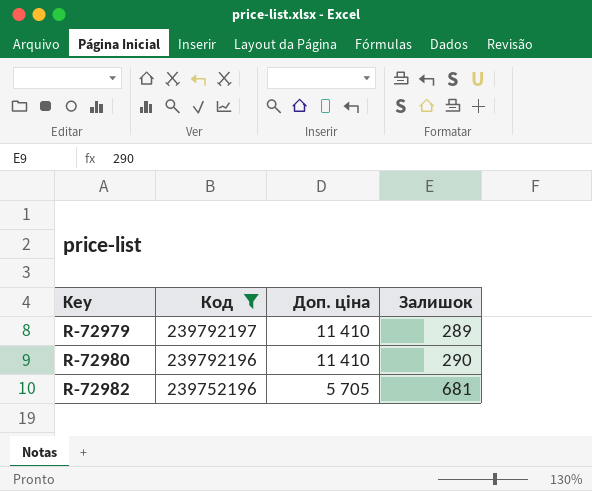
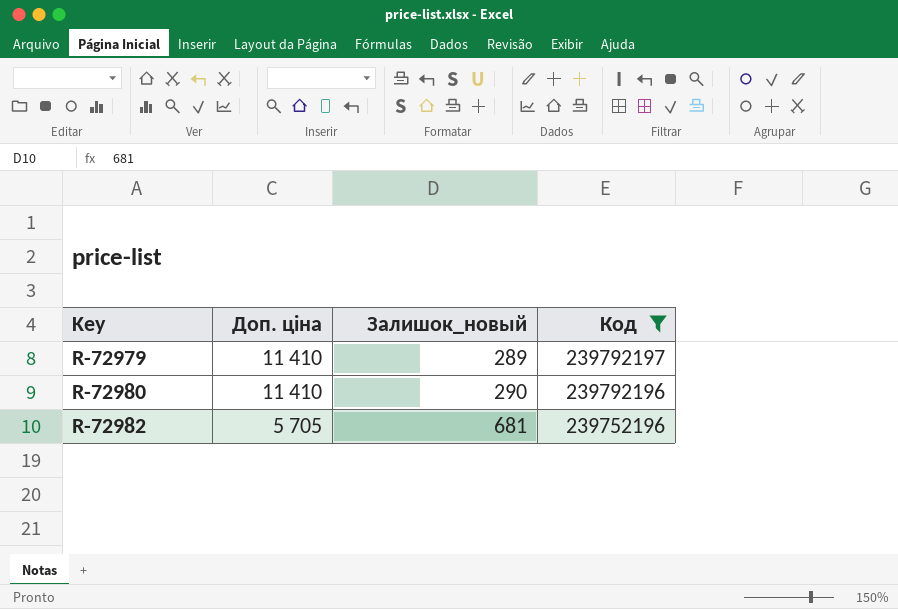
column name: Залишок -> Залишок_новый
column Код | position: 2 -> 4

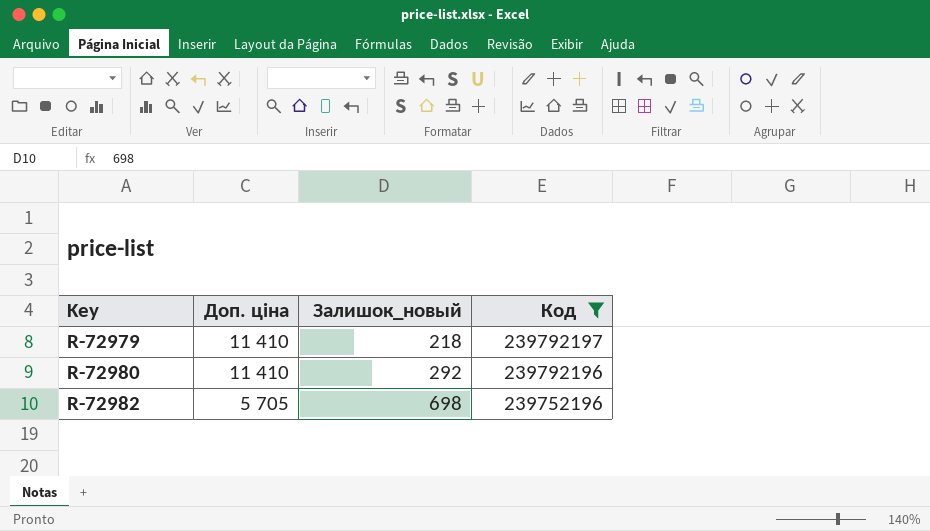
R-72979 | Залишок_новый: 289 -> 218
R-72980 | Залишок_новый: 290 -> 292
R-72982 | Залишок_новый: 681 -> 698

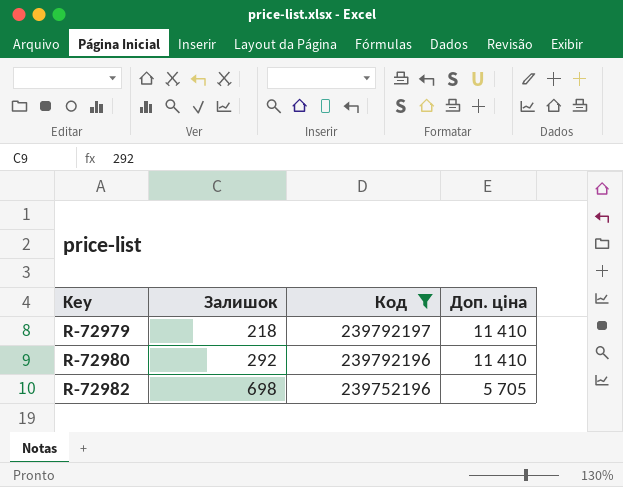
column name: Залишок_новый -> Залишок
column Доп. ціна | position: 2 -> 4

